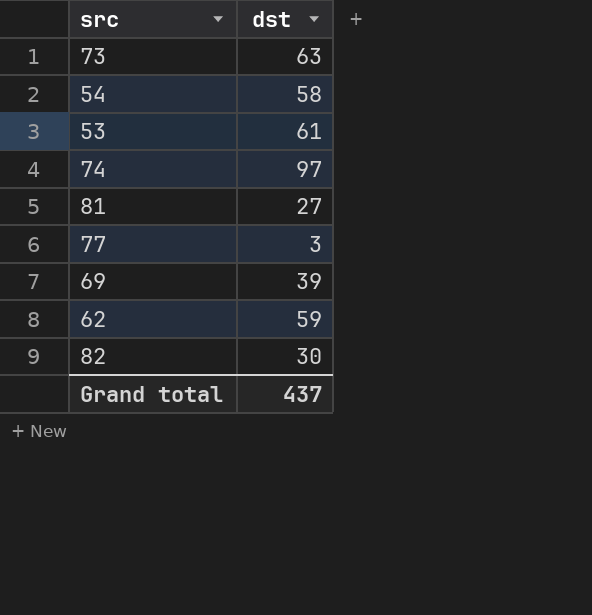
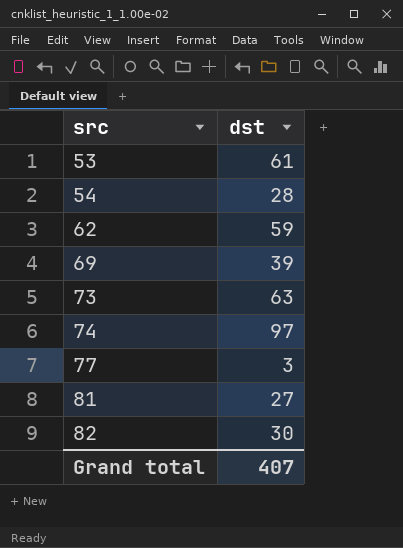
row order: none -> src ascending
54 | dst: 58 -> 28
Grand total | dst: 437 -> 407

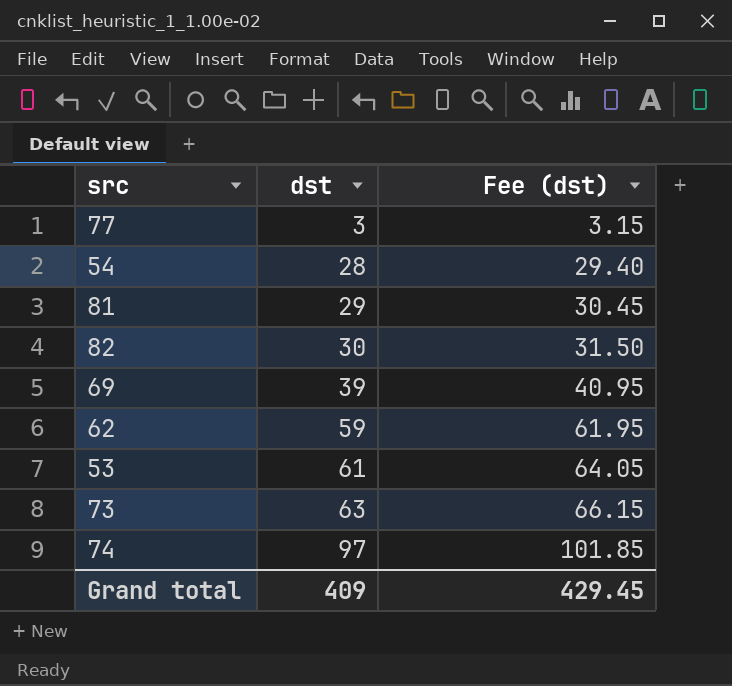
row order: src ascending -> dst ascending
column Fee (dst) | formula: none -> [dst] * 1.05
81 | dst: 27 -> 29
Grand total | dst: 407 -> 409

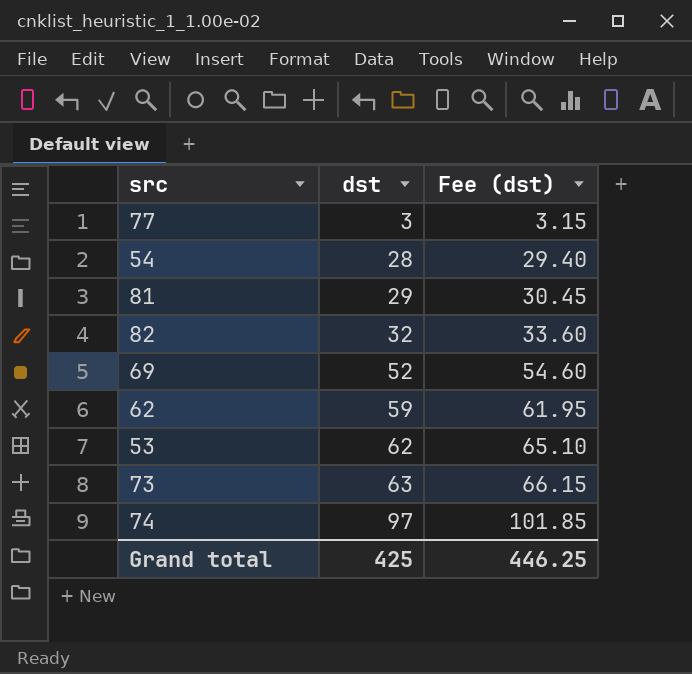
82 | dst: 30 -> 32
82 | Fee (dst): 31.50 -> 33.60
69 | dst: 39 -> 52
69 | Fee (dst): 40.95 -> 54.60
53 | dst: 61 -> 62
53 | Fee (dst): 64.05 -> 65.10
Grand total | dst: 409 -> 425
Grand total | Fee (dst): 429.45 -> 446.25

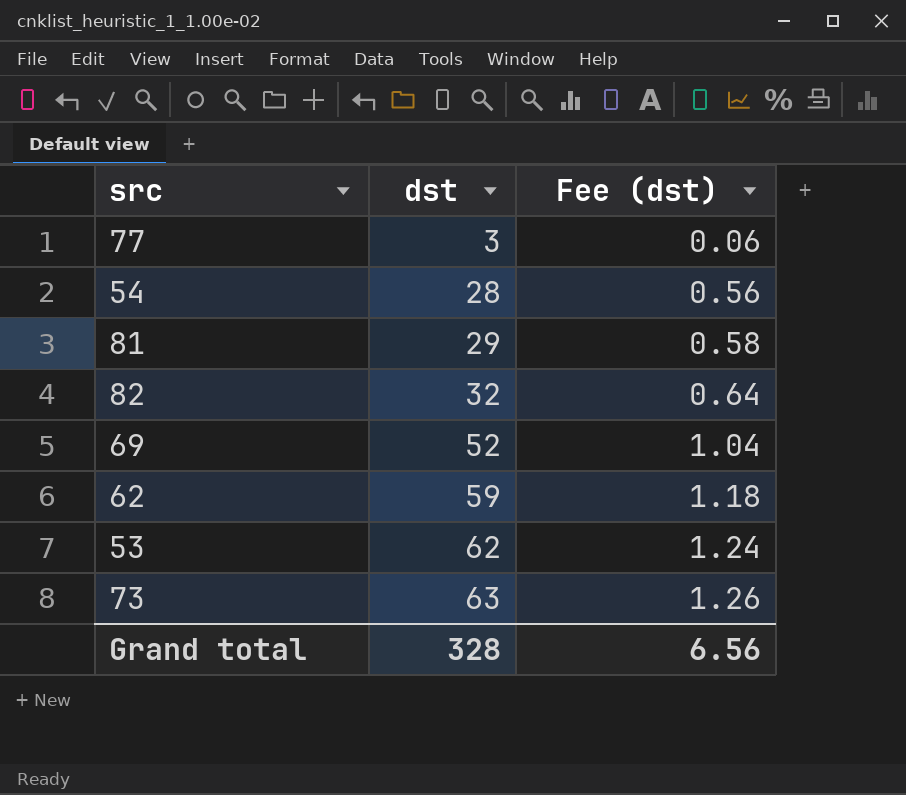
column Fee (dst) | formula: [dst] * 1.05 -> [dst] * 0.02
row 74: 97 | 101.85 -> none
Grand total | dst: 425 -> 328
Grand total | Fee (dst): 446.25 -> 6.56

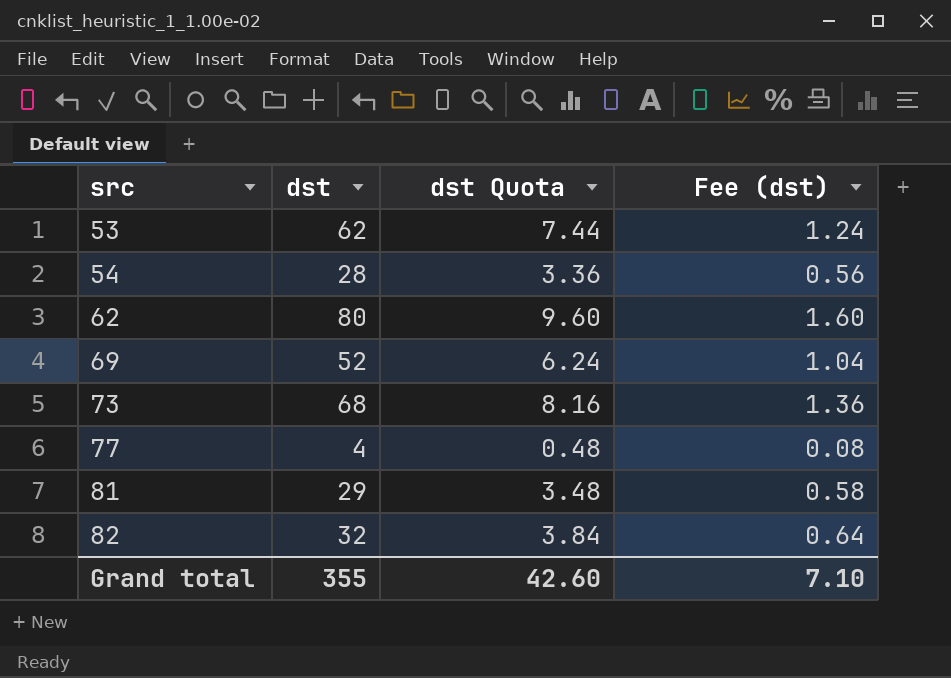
row order: dst ascending -> src ascending
column dst Quota | formula: none -> [dst] * 0.12
62 | dst: 59 -> 80
62 | Fee (dst): 1.18 -> 1.60
73 | dst: 63 -> 68
73 | Fee (dst): 1.26 -> 1.36
77 | dst: 3 -> 4
77 | Fee (dst): 0.06 -> 0.08
Grand total | dst: 328 -> 355
Grand total | Fee (dst): 6.56 -> 7.10

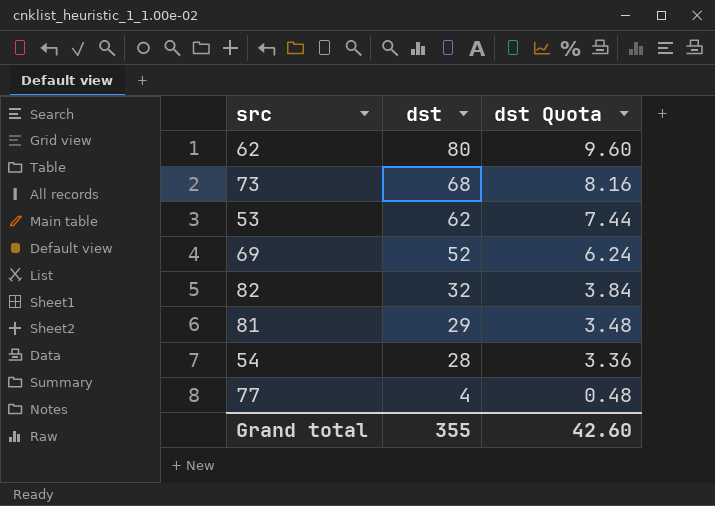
row order: src ascending -> dst descending
column Fee (dst) | formula: [dst] * 0.02 -> none

